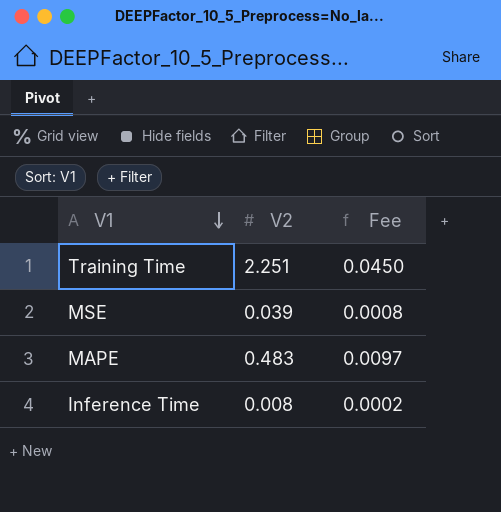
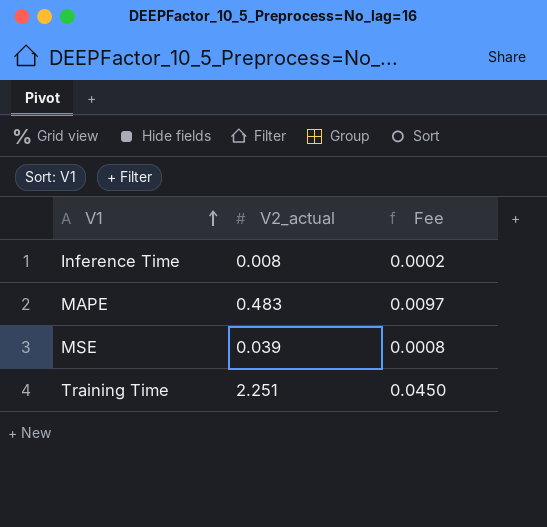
row order: V1 descending -> V1 ascending
column name: V2 -> V2_actual

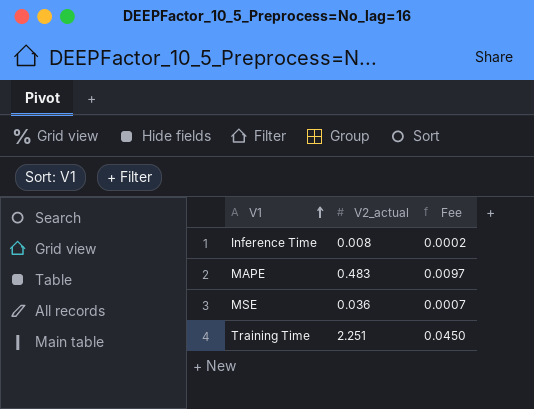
MSE | V2_actual: 0.039 -> 0.036
MSE | Fee: 0.0008 -> 0.0007

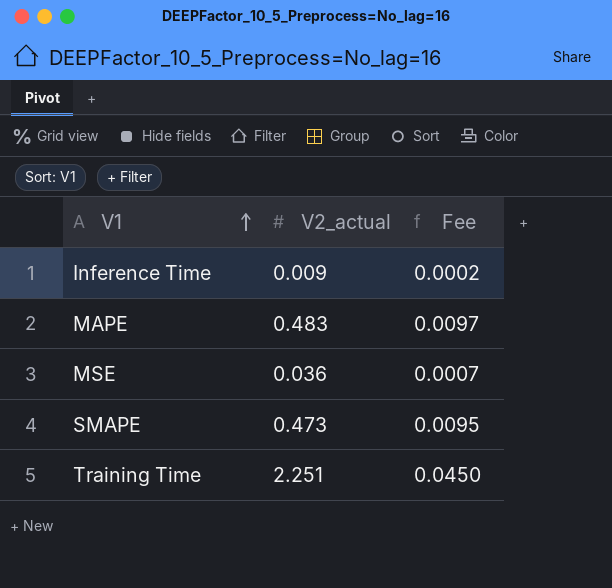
Inference Time | V2_actual: 0.008 -> 0.009
row SMAPE: none -> 0.473 | 0.0095

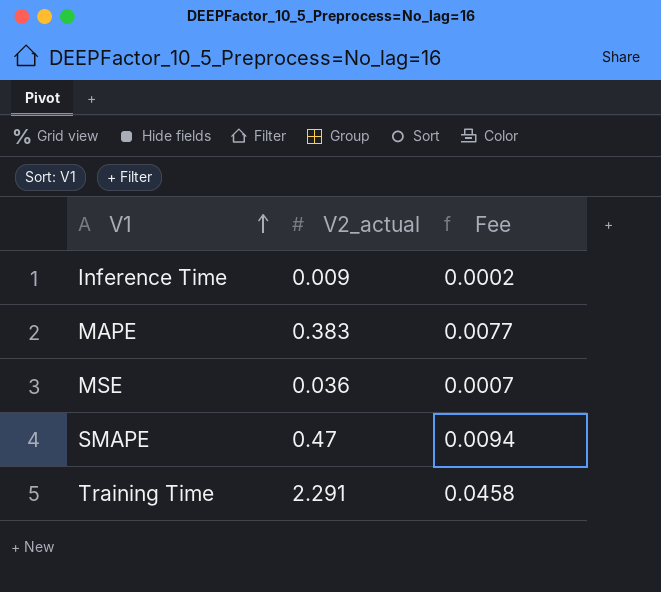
MAPE | V2_actual: 0.483 -> 0.383
MAPE | Fee: 0.0097 -> 0.0077
SMAPE | V2_actual: 0.473 -> 0.47
SMAPE | Fee: 0.0095 -> 0.0094
Training Time | V2_actual: 2.251 -> 2.291
Training Time | Fee: 0.0450 -> 0.0458

